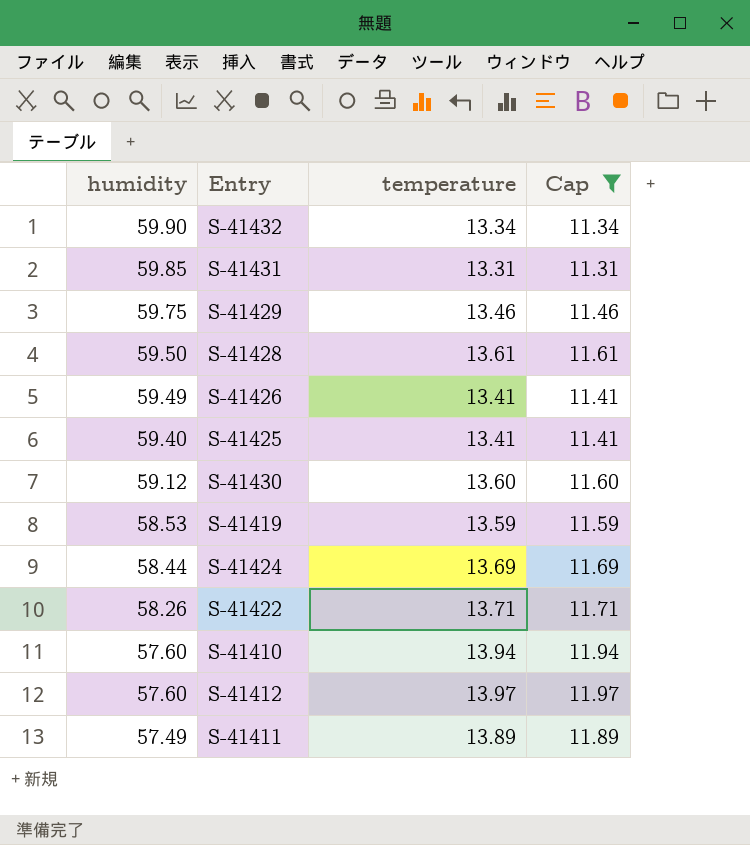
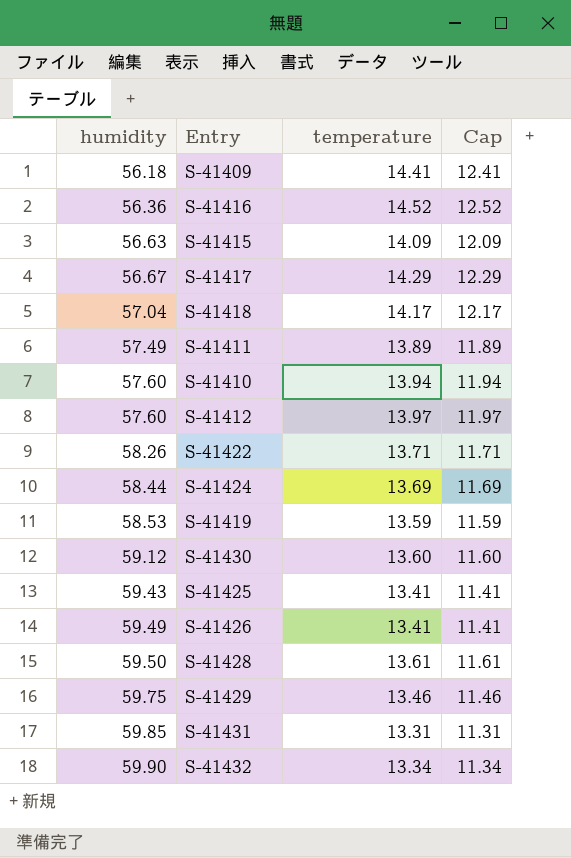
filter: Cap <= 11.97 -> none
row order: humidity descending -> humidity ascending
S-41425 | humidity: 59.40 -> 59.43

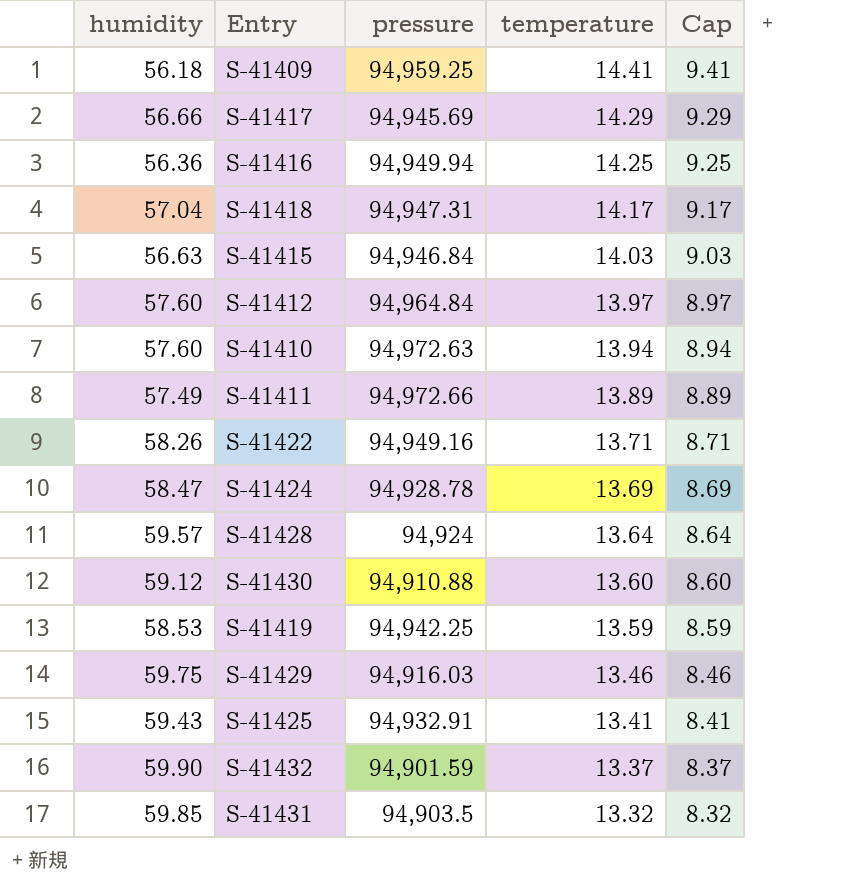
row order: humidity ascending -> temperature descending
column pressure | position: none -> 3
column Cap | formula: [temperature] - 2 -> [temperature] - 5
row S-41426: 59.49 | 13.41 | 11.41 -> none
S-41417 | humidity: 56.67 -> 56.66
S-41416 | temperature: 14.52 -> 14.25
S-41415 | temperature: 14.09 -> 14.03
S-41424 | humidity: 58.44 -> 58.47
S-41428 | humidity: 59.50 -> 59.57
S-41428 | temperature: 13.61 -> 13.64
S-41432 | temperature: 13.34 -> 13.37
S-41431 | temperature: 13.31 -> 13.32

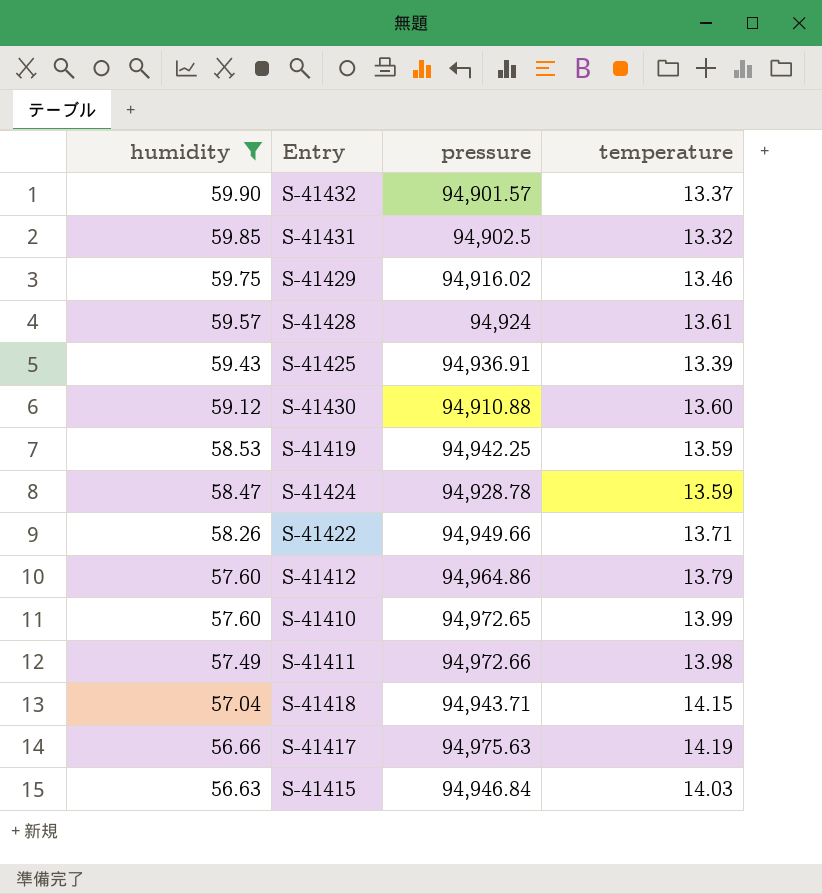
filter: none -> humidity >= 56.63
row order: temperature descending -> humidity descending
column Cap | formula: [temperature] - 5 -> none
S-41432 | pressure: 94,901.59 -> 94,901.57
S-41431 | pressure: 94,903.5 -> 94,902.5
S-41429 | pressure: 94,916.03 -> 94,916.02
S-41428 | temperature: 13.64 -> 13.61
S-41425 | pressure: 94,932.91 -> 94,936.91
S-41425 | temperature: 13.41 -> 13.39
S-41424 | temperature: 13.69 -> 13.59
S-41422 | pressure: 94,949.16 -> 94,949.66
S-41412 | pressure: 94,964.84 -> 94,964.86
S-41412 | temperature: 13.97 -> 13.79
S-41410 | pressure: 94,972.63 -> 94,972.65
S-41410 | temperature: 13.94 -> 13.99
S-41411 | temperature: 13.89 -> 13.98
S-41418 | pressure: 94,947.31 -> 94,943.71
S-41418 | temperature: 14.17 -> 14.15
S-41417 | pressure: 94,945.69 -> 94,975.63
S-41417 | temperature: 14.29 -> 14.19

